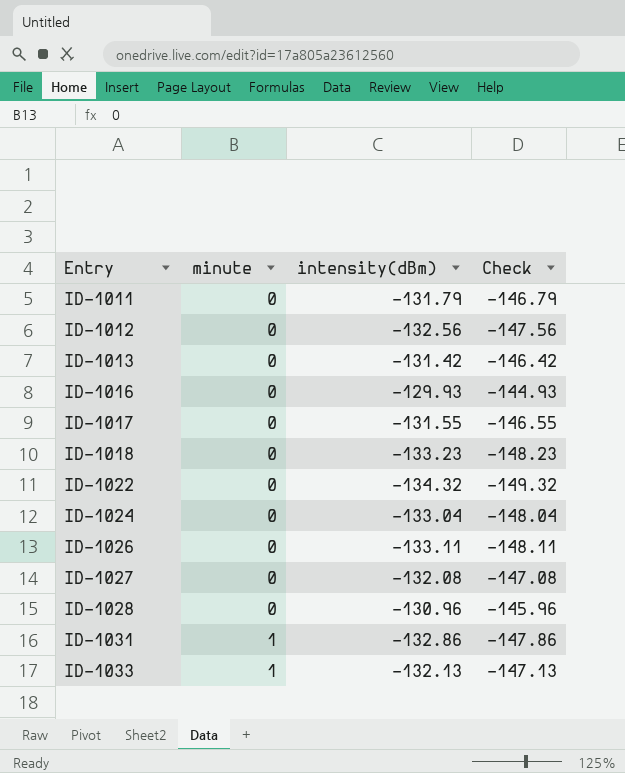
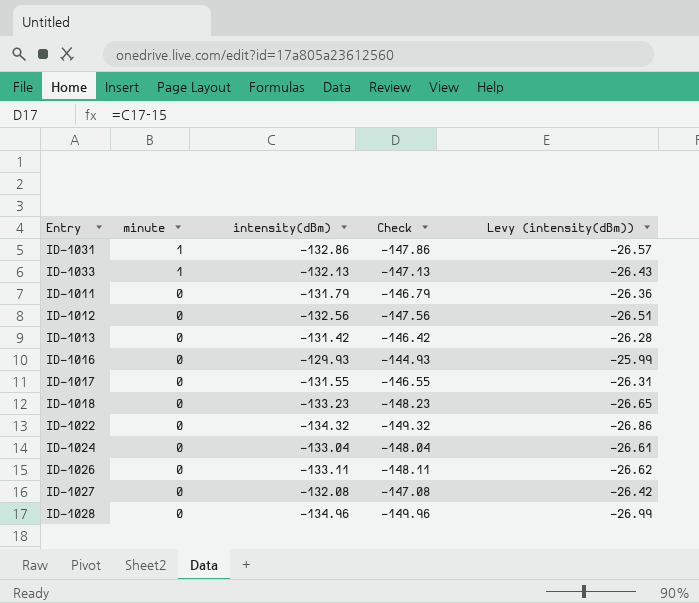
row order: Entry ascending -> minute descending
column Levy (intensity(dBm)) | formula: none -> [intensity(dBm)] * 0.2
ID-1028 | intensity(dBm): -130.96 -> -134.96
ID-1028 | Check: -145.96 -> -149.96

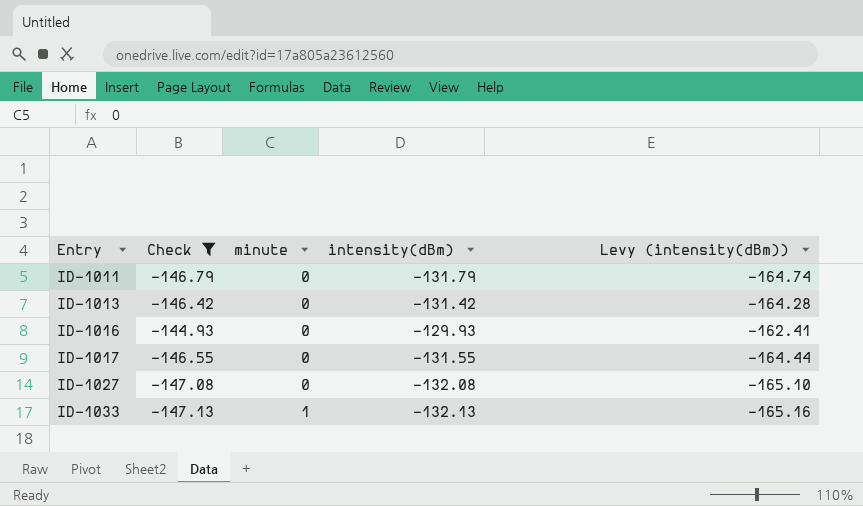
filter: none -> Check >= -147.13
row order: minute descending -> Entry ascending
column Check | position: 4 -> 2
column Levy (intensity(dBm)) | formula: [intensity(dBm)] * 0.2 -> [intensity(dBm)] * 1.25

